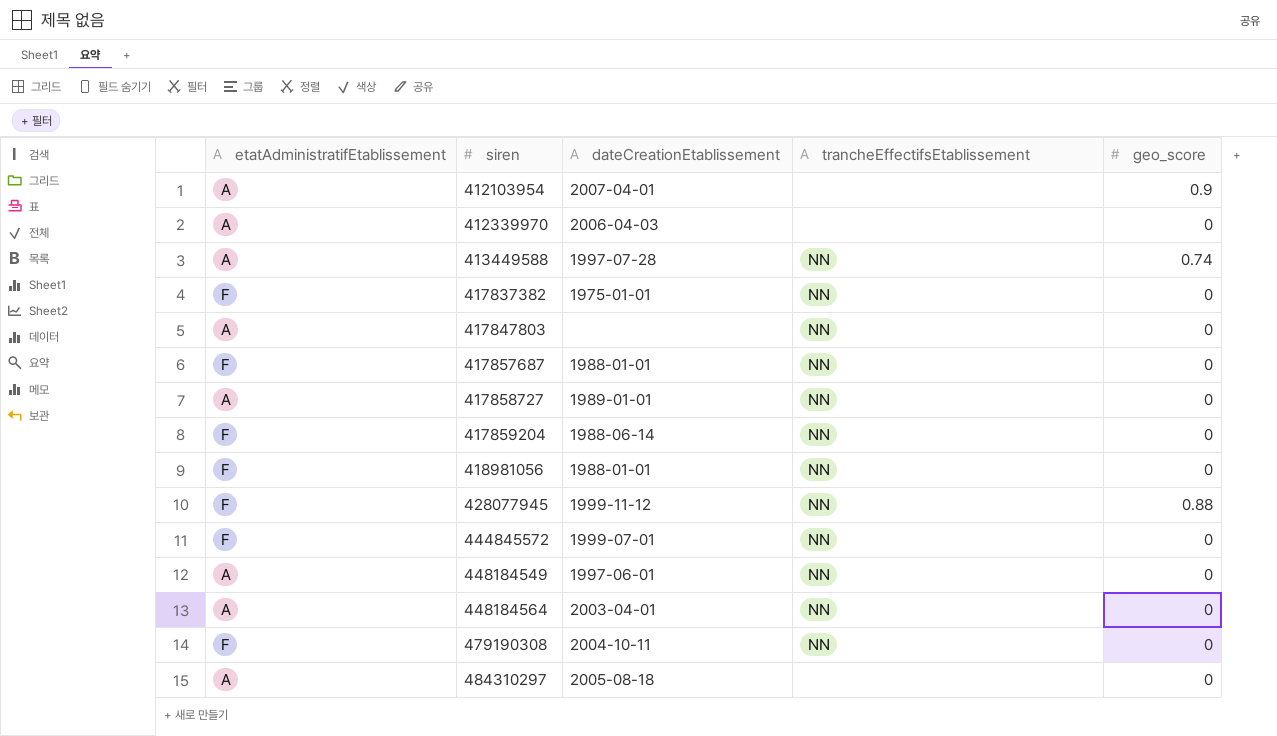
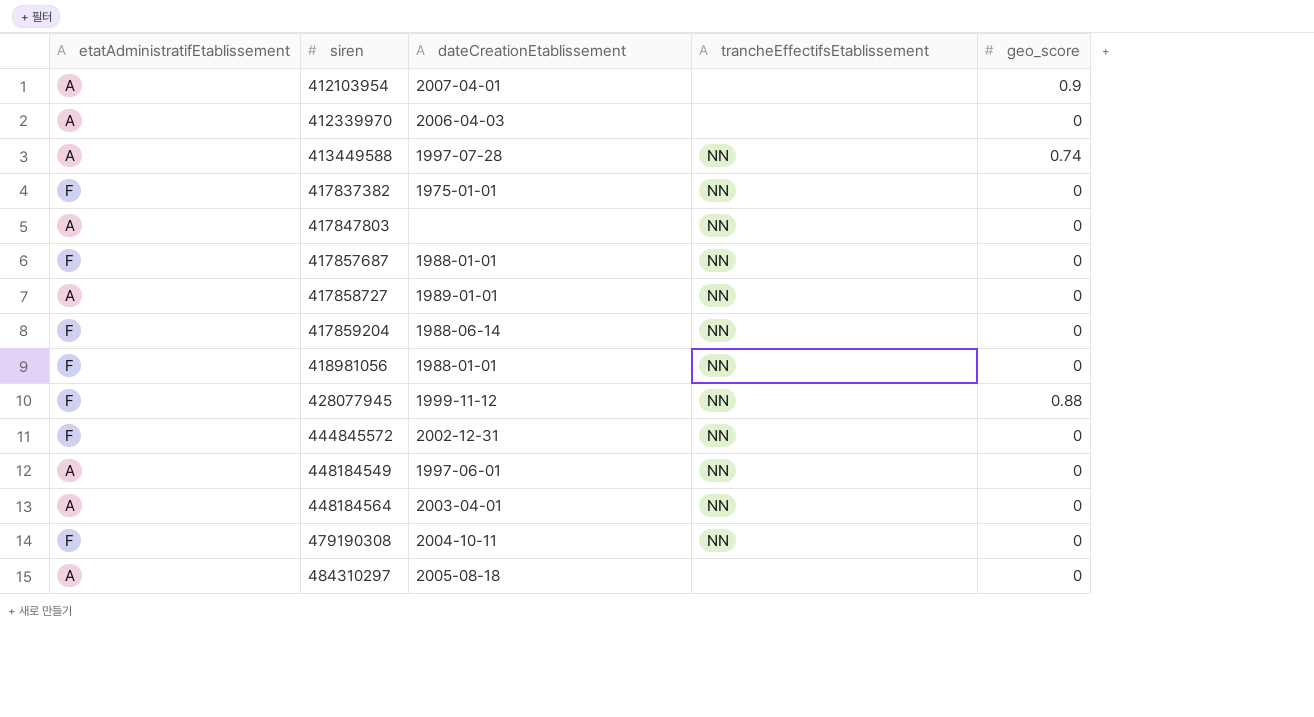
444845572 | dateCreationEtablissement: 1999-07-01 -> 2002-12-31

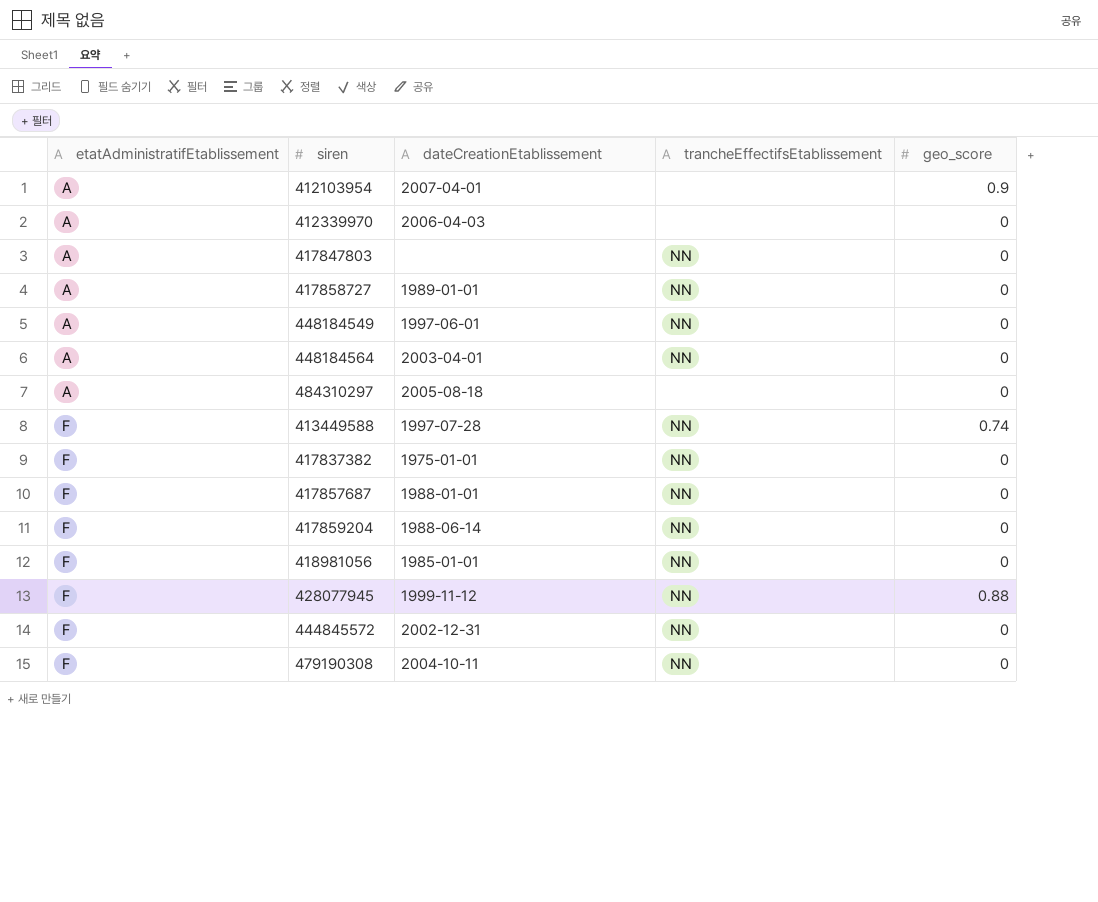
row order: siren ascending -> etatAdministratifEtablissement ascending
413449588 | etatAdministratifEtablissement: A -> F
418981056 | dateCreationEtablissement: 1988-01-01 -> 1985-01-01

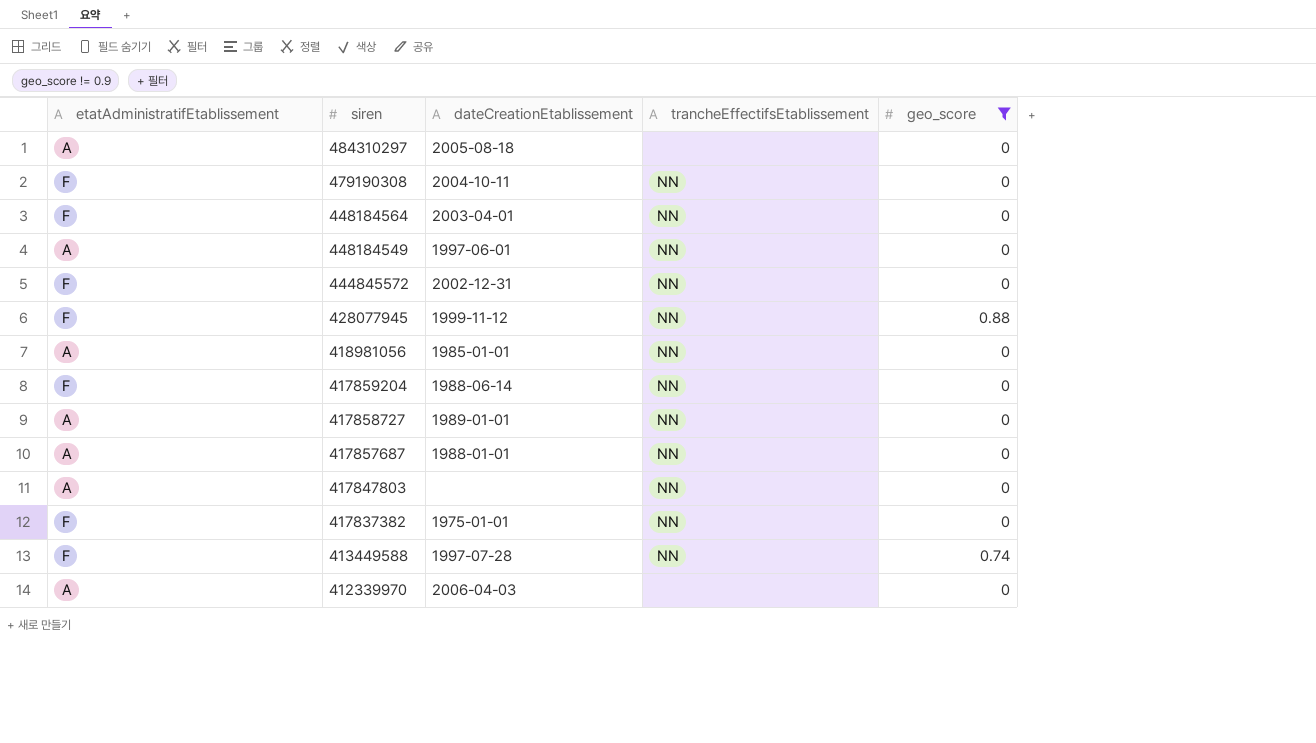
filter: none -> geo_score != 0.9
row order: etatAdministratifEtablissement ascending -> siren descending
448184564 | etatAdministratifEtablissement: A -> F
418981056 | etatAdministratifEtablissement: F -> A
417857687 | etatAdministratifEtablissement: F -> A

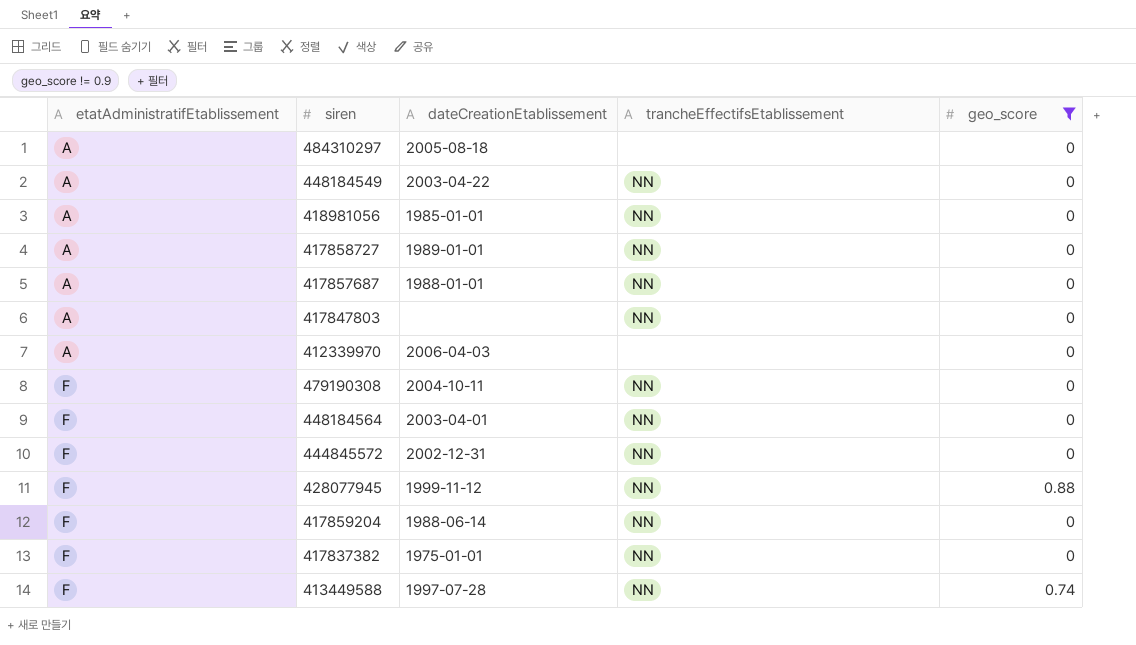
row order: siren descending -> etatAdministratifEtablissement ascending
448184549 | dateCreationEtablissement: 1997-06-01 -> 2003-04-22

